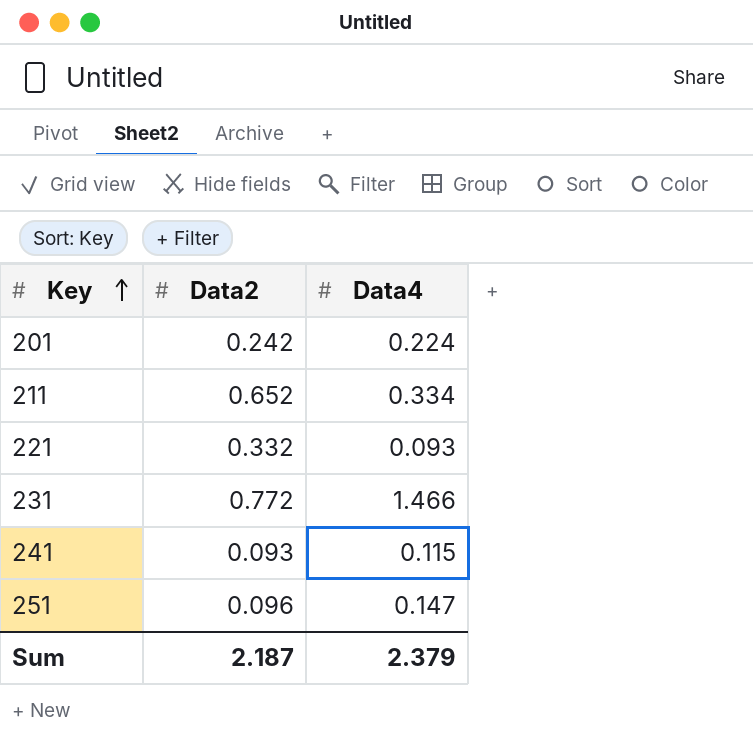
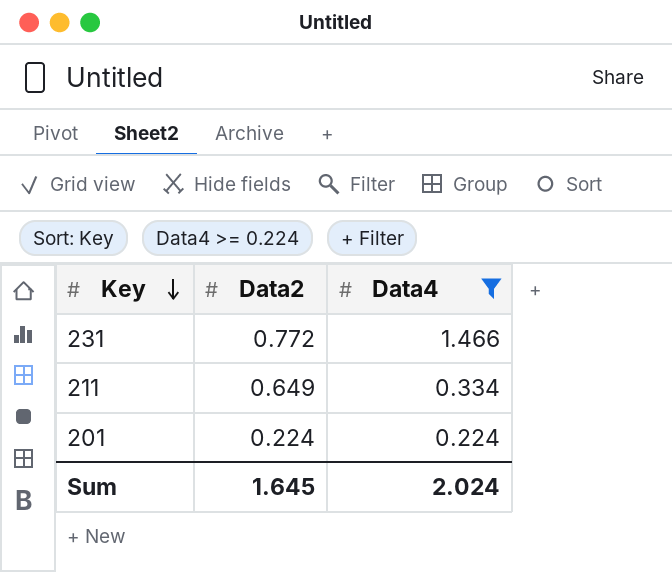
filter: none -> Data4 >= 0.224
row order: Key ascending -> Key descending
211 | Data2: 0.652 -> 0.649
201 | Data2: 0.242 -> 0.224
Sum | Data2: 2.187 -> 1.645
Sum | Data4: 2.379 -> 2.024

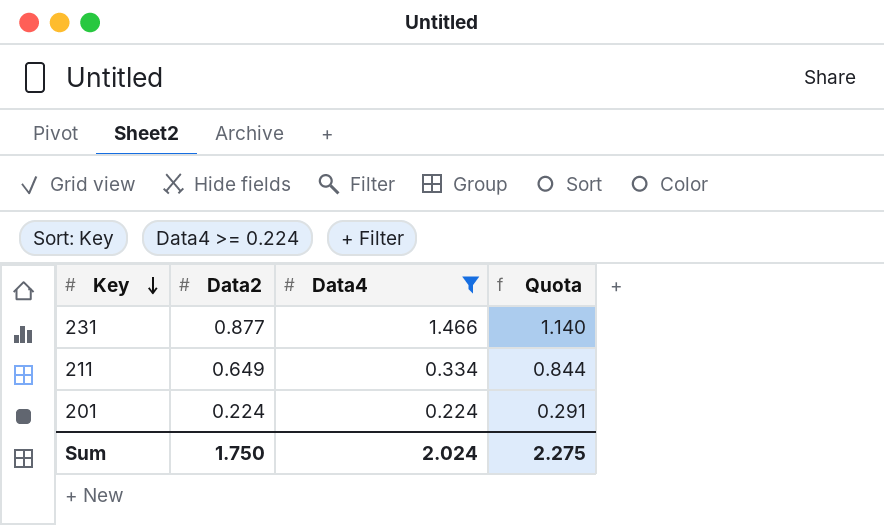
column Quota | formula: none -> [Data2] * 1.3
231 | Data2: 0.772 -> 0.877
Sum | Data2: 1.645 -> 1.750

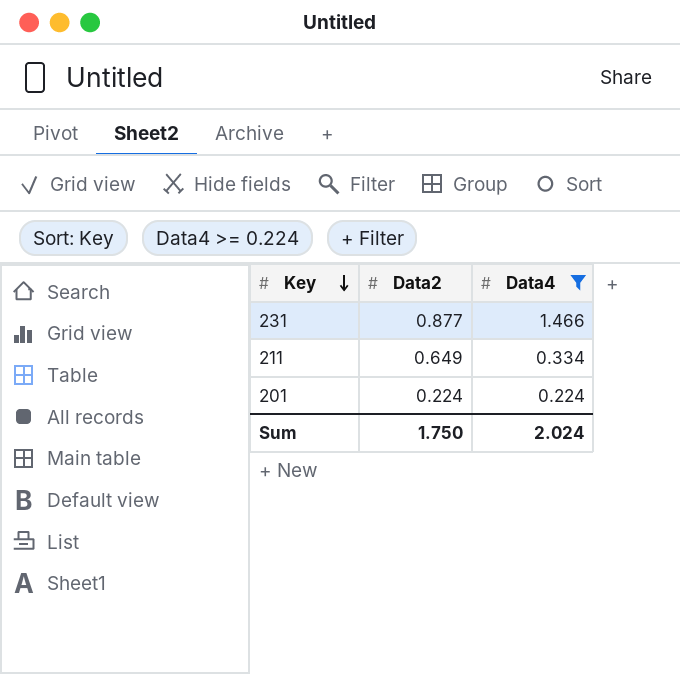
column Quota | formula: [Data2] * 1.3 -> none

